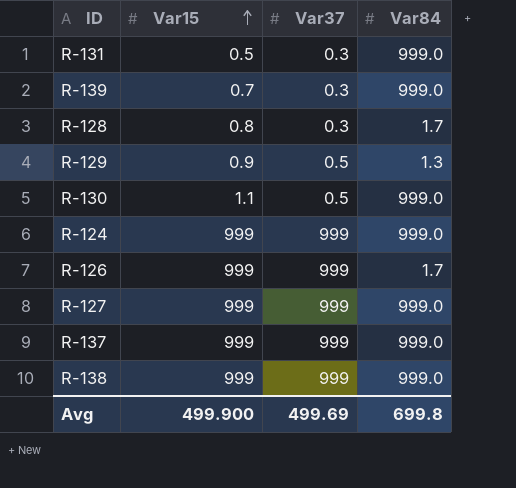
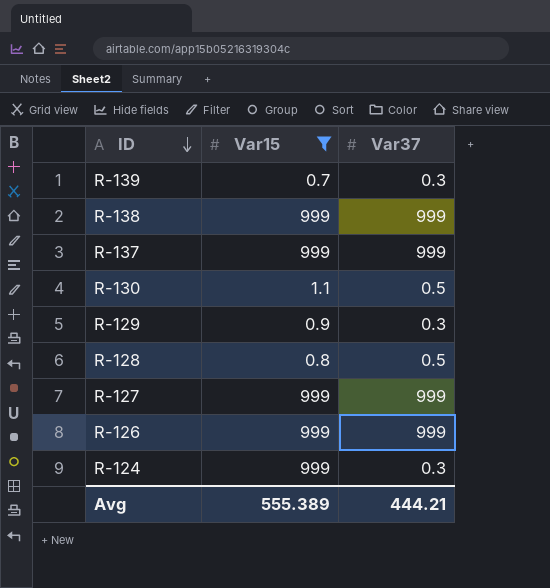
filter: none -> Var15 != 0.5
row order: Var15 ascending -> ID descending
column Var84 | position: 4 -> none
R-129 | Var37: 0.5 -> 0.3
R-128 | Var37: 0.3 -> 0.5
R-124 | Var37: 999 -> 0.3
Avg | Var15: 499.900 -> 555.389
Avg | Var37: 499.69 -> 444.21

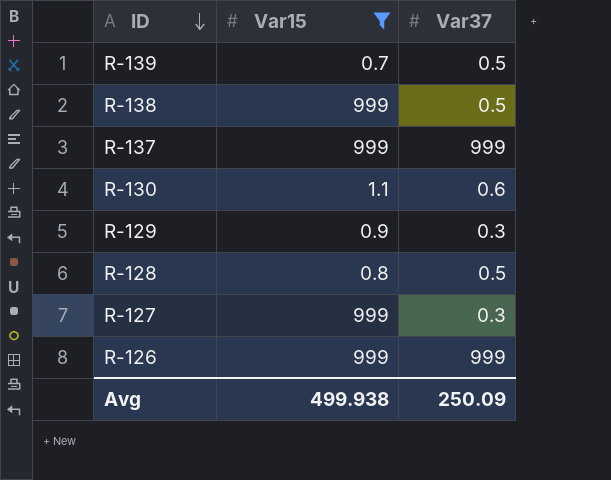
row R-124: 999 | 0.3 -> none
R-139 | Var37: 0.3 -> 0.5
R-138 | Var37: 999 -> 0.5
R-130 | Var37: 0.5 -> 0.6
R-127 | Var37: 999 -> 0.3
Avg | Var15: 555.389 -> 499.938
Avg | Var37: 444.21 -> 250.09

